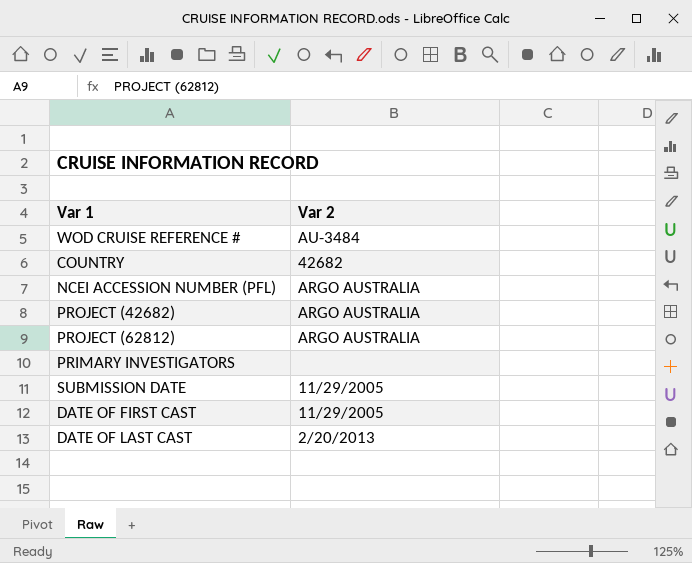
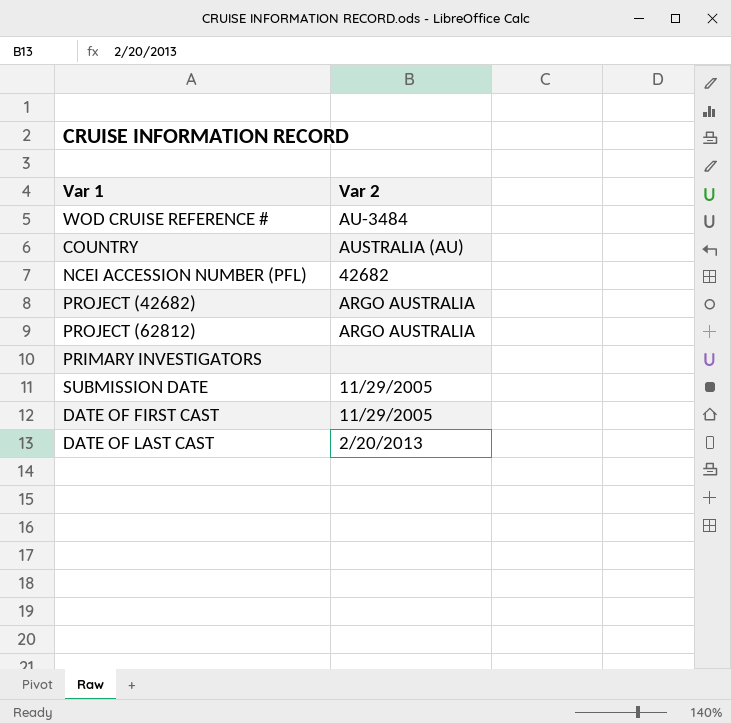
COUNTRY | Var 2: 42682 -> AUSTRALIA (AU)
NCEI ACCESSION NUMBER (PFL) | Var 2: ARGO AUSTRALIA -> 42682

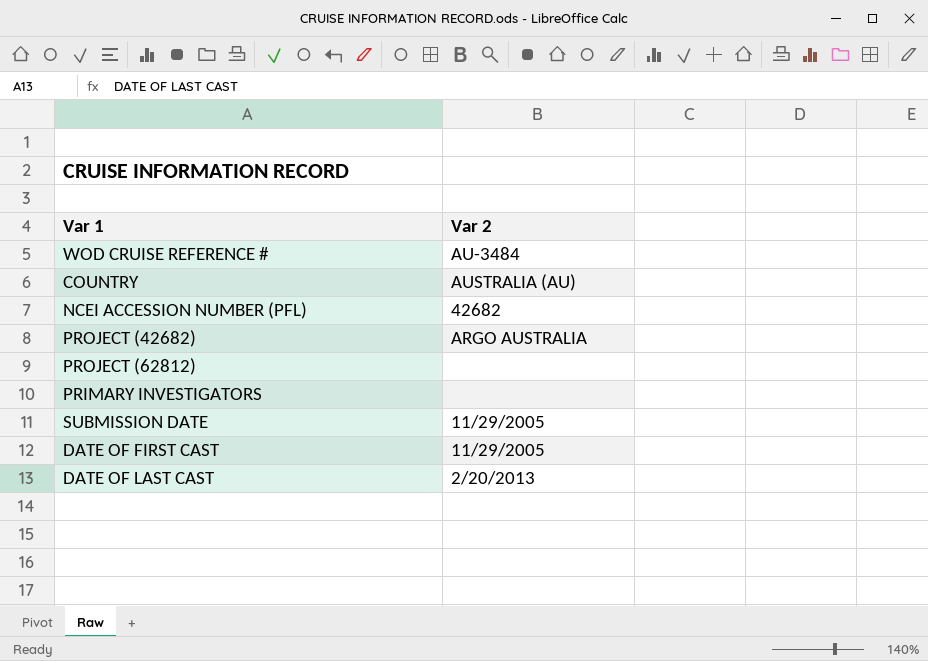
PROJECT (62812) | Var 2: ARGO AUSTRALIA -> none

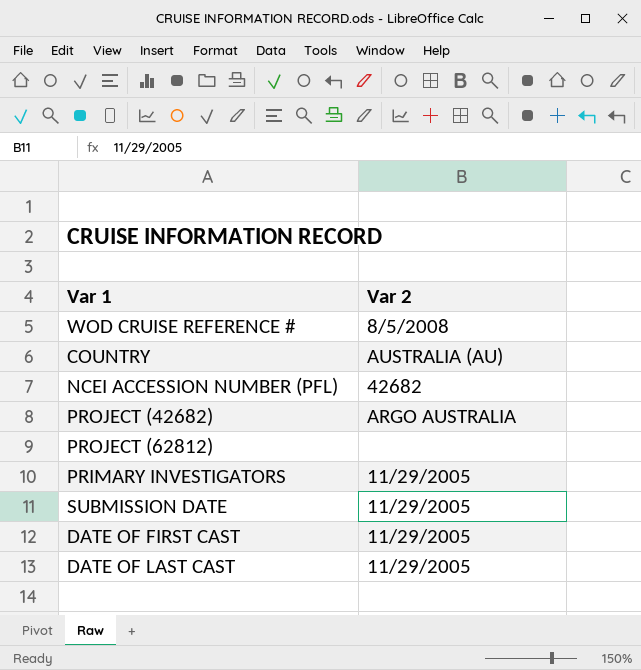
WOD CRUISE REFERENCE # | Var 2: AU-3484 -> 8/5/2008
PRIMARY INVESTIGATORS | Var 2: none -> 11/29/2005
DATE OF LAST CAST | Var 2: 2/20/2013 -> 11/29/2005

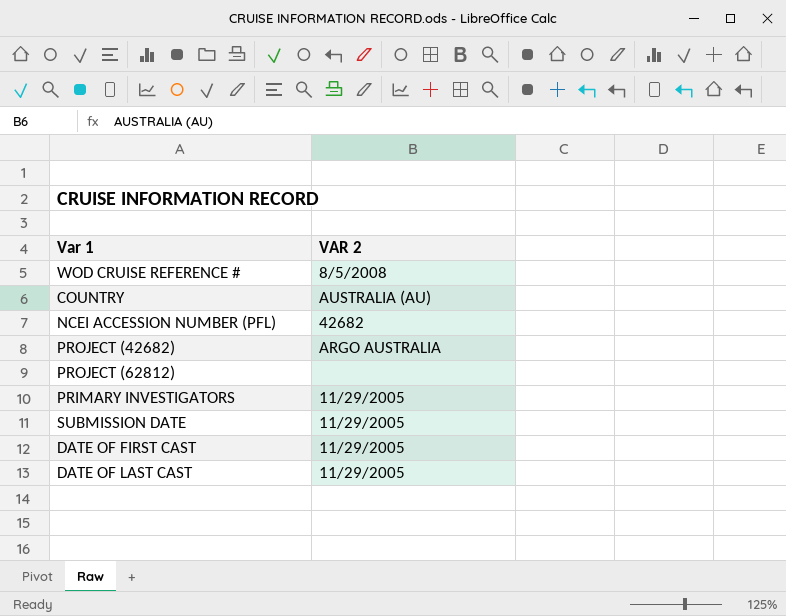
column name: Var 2 -> VAR 2

